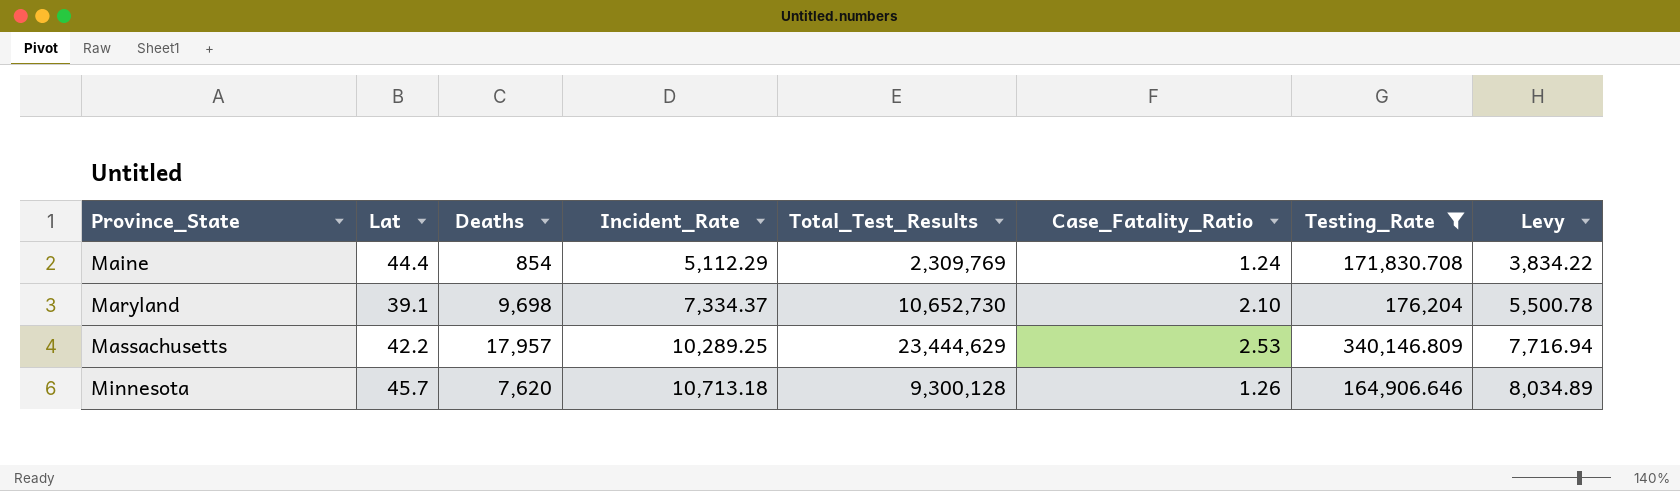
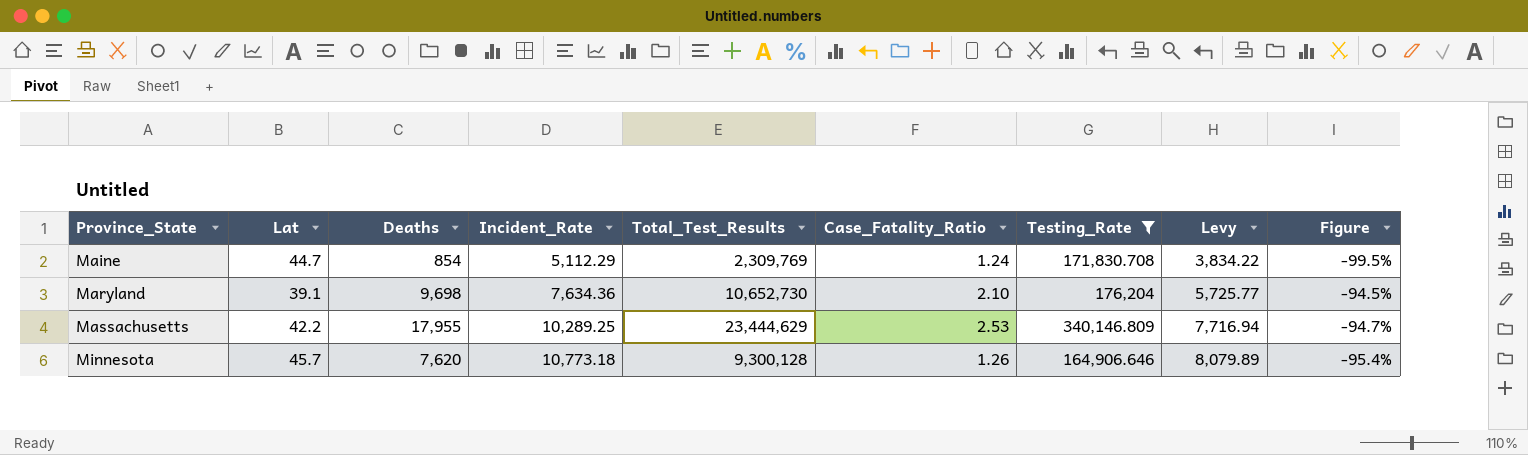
column Figure | formula: none -> ([Deaths] - [Testing_Rate]) / [Testing_Rate]
Maine | Lat: 44.4 -> 44.7
Maryland | Incident_Rate: 7,334.37 -> 7,634.36
Maryland | Levy: 5,500.78 -> 5,725.77
Massachusetts | Deaths: 17,957 -> 17,955
Minnesota | Incident_Rate: 10,713.18 -> 10,773.18
Minnesota | Levy: 8,034.89 -> 8,079.89

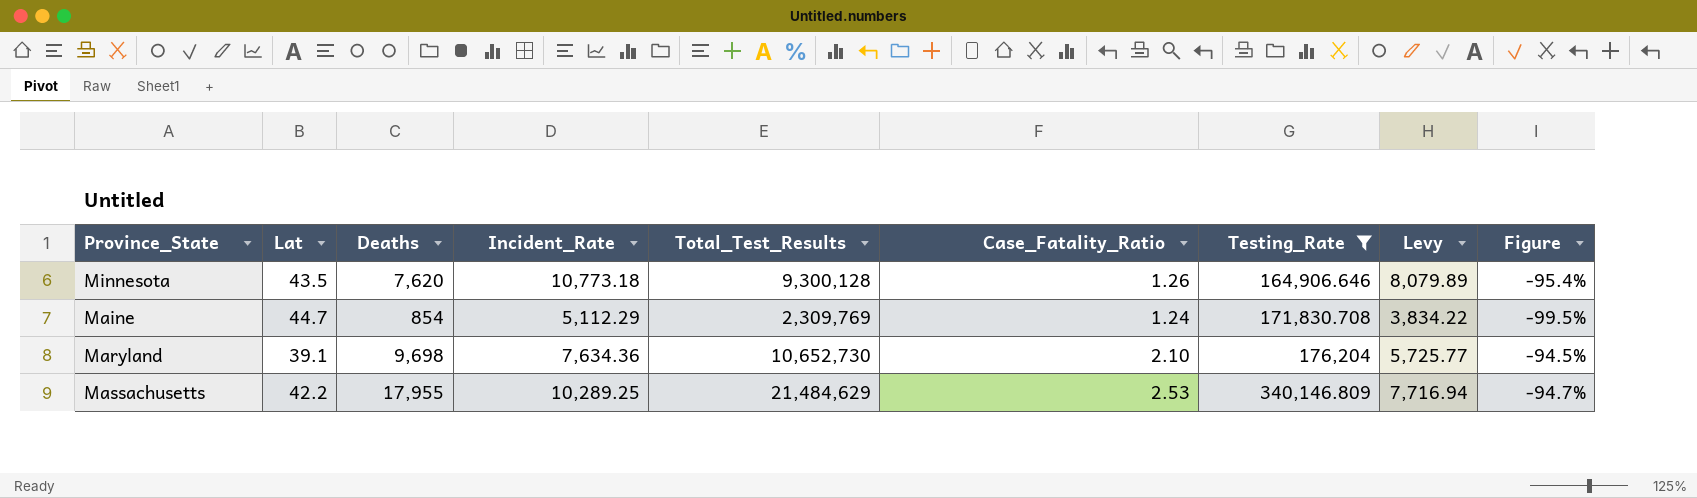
row order: Province_State ascending -> Testing_Rate ascending
Minnesota | Lat: 45.7 -> 43.5
Massachusetts | Total_Test_Results: 23,444,629 -> 21,484,629

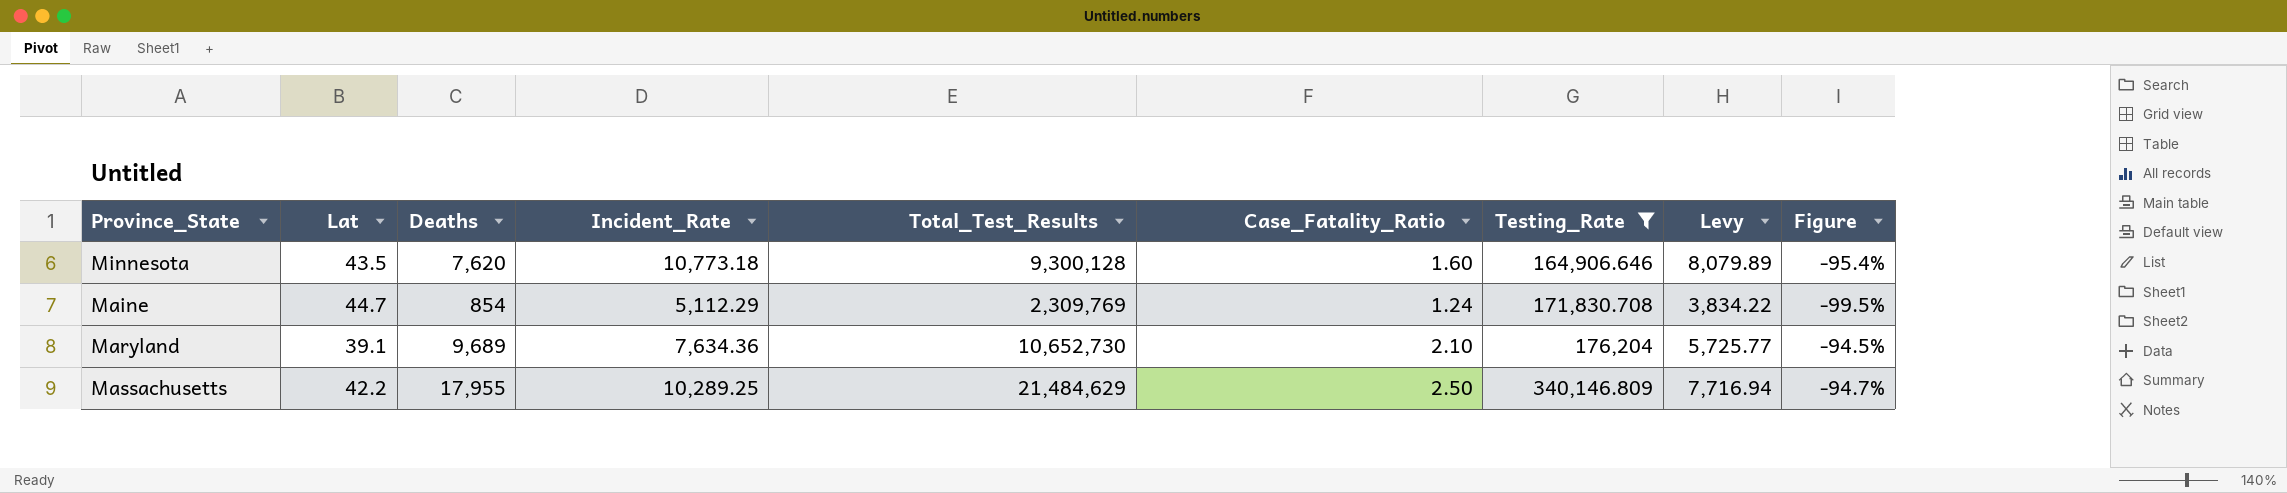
Minnesota | Case_Fatality_Ratio: 1.26 -> 1.60
Maryland | Deaths: 9,698 -> 9,689
Massachusetts | Case_Fatality_Ratio: 2.53 -> 2.50

